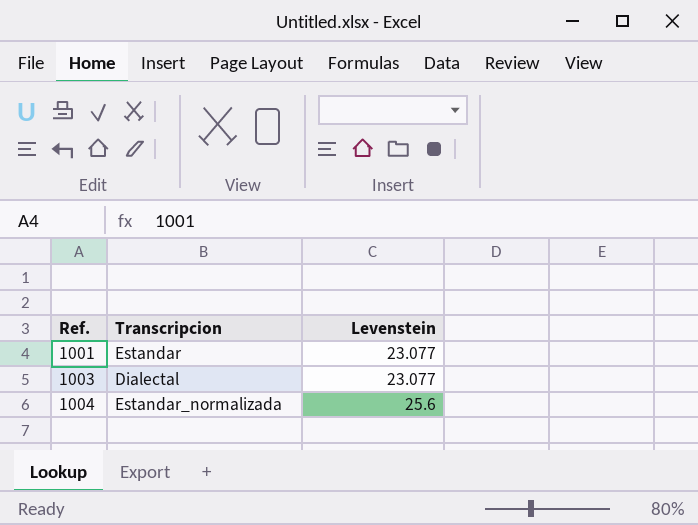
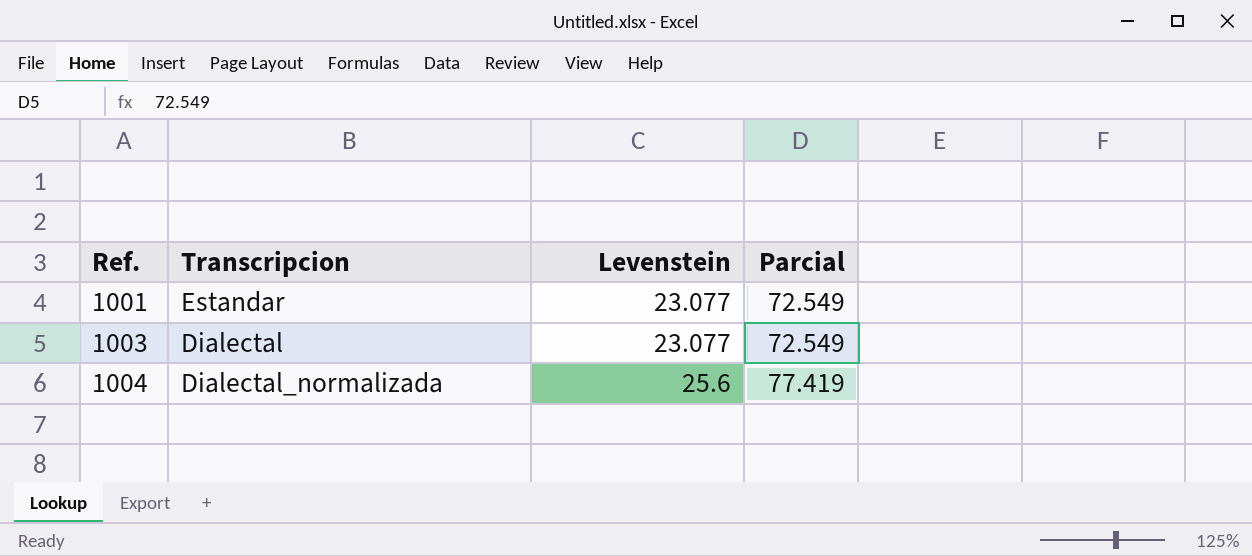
column Parcial | position: none -> 4
1004 | Transcripcion: Estandar_normalizada -> Dialectal_normalizada

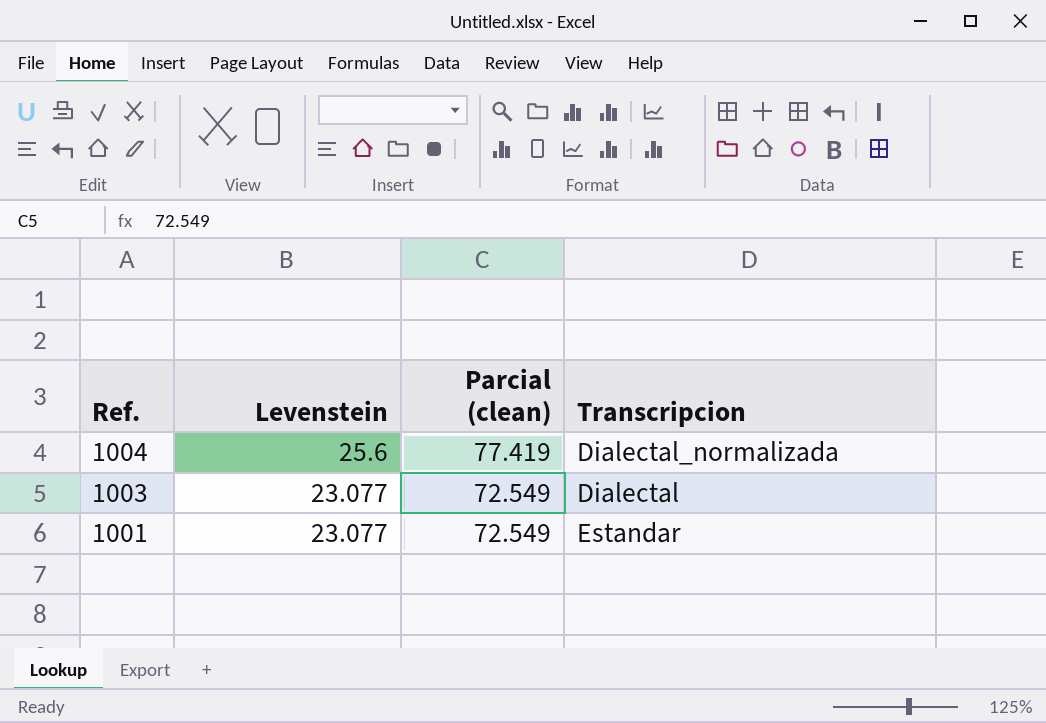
row order: Ref. ascending -> Ref. descending
column name: Parcial -> Parcial (clean)
column Transcripcion | position: 2 -> 4

